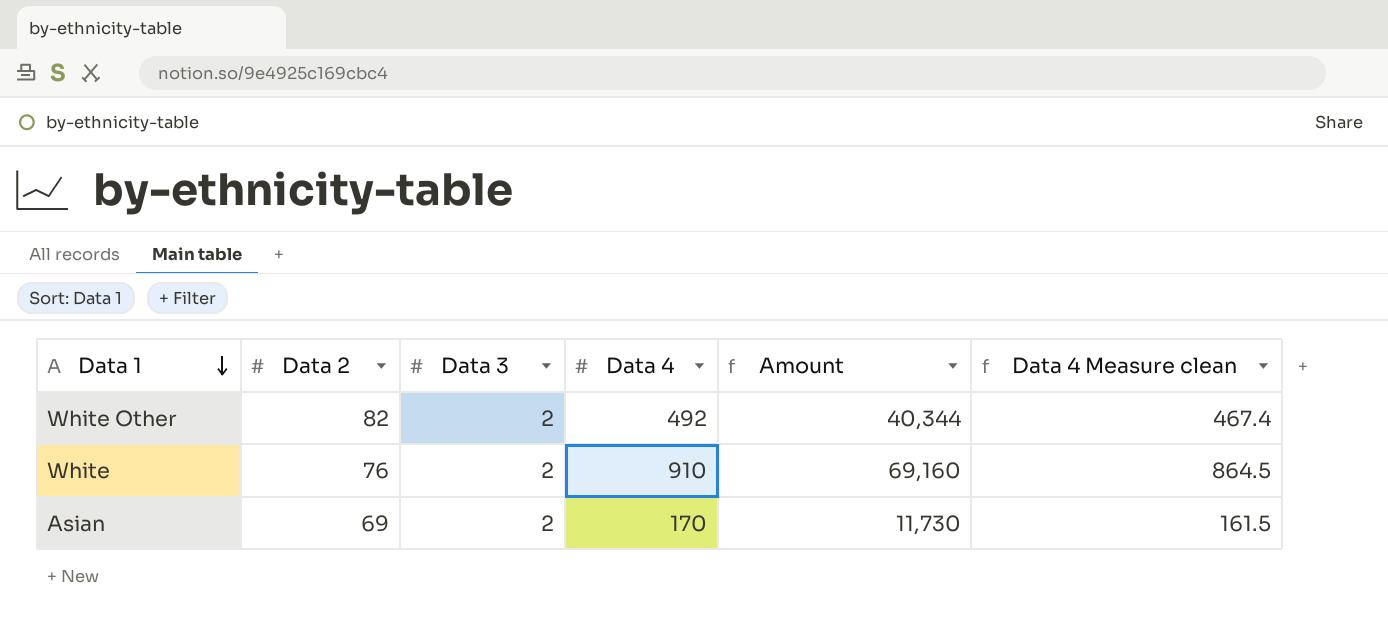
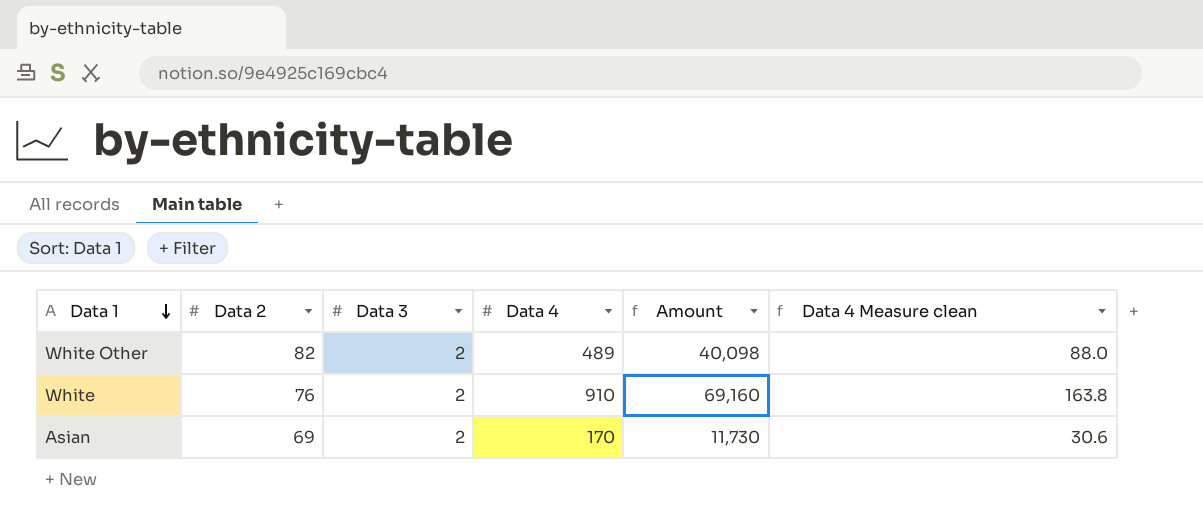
column Data 4 Measure clean | formula: [Data 4] * 0.95 -> [Data 4] * 0.18
White Other | Data 4: 492 -> 489
White Other | Amount: 40,344 -> 40,098

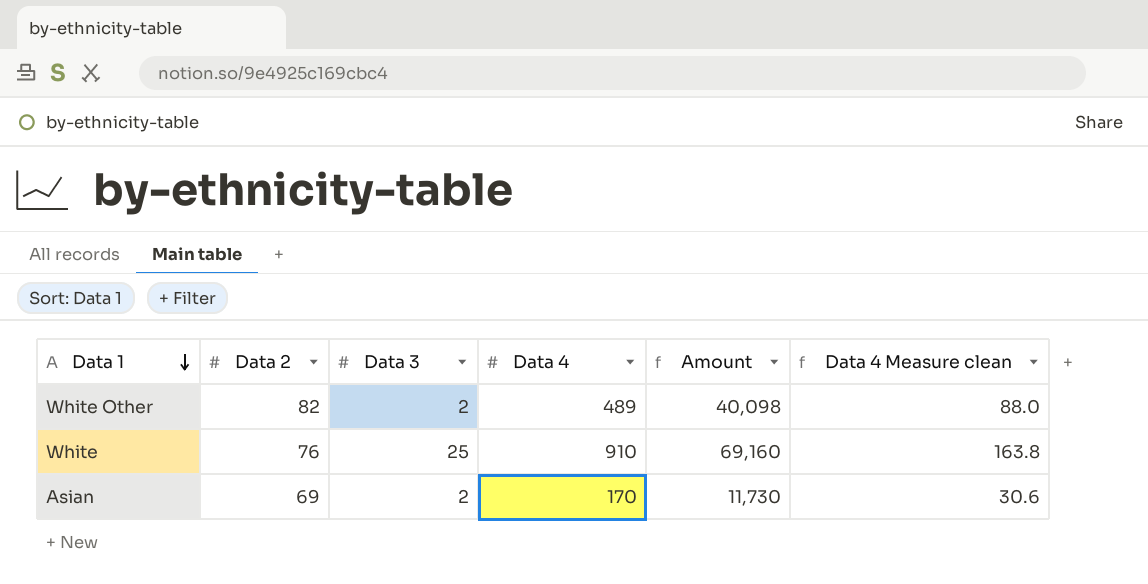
White | Data 3: 2 -> 25

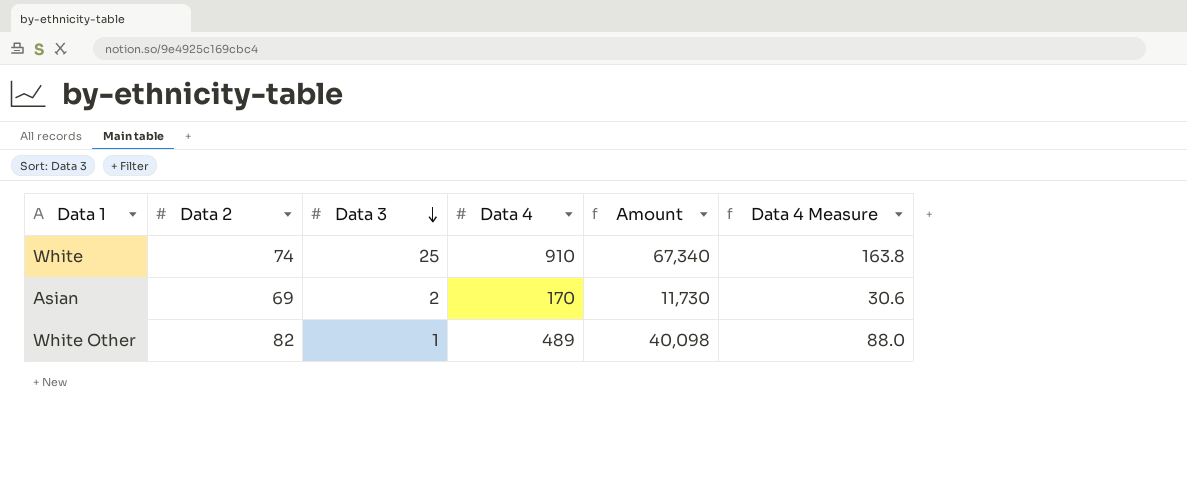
row order: Data 1 descending -> Data 3 descending
column name: Data 4 Measure clean -> Data 4 Measure
White | Data 2: 76 -> 74
White | Amount: 69,160 -> 67,340
White Other | Data 3: 2 -> 1

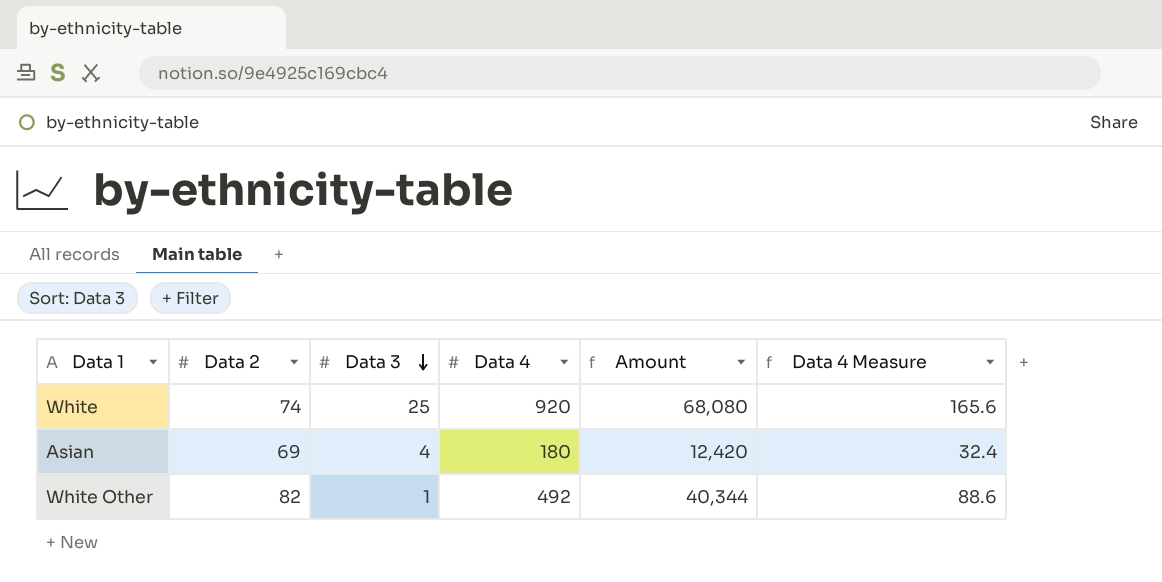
White | Data 4: 910 -> 920
White | Amount: 67,340 -> 68,080
White | Data 4 Measure: 163.8 -> 165.6
Asian | Data 3: 2 -> 4
Asian | Data 4: 170 -> 180
Asian | Amount: 11,730 -> 12,420
Asian | Data 4 Measure: 30.6 -> 32.4
White Other | Data 4: 489 -> 492
White Other | Amount: 40,098 -> 40,344
White Other | Data 4 Measure: 88.0 -> 88.6

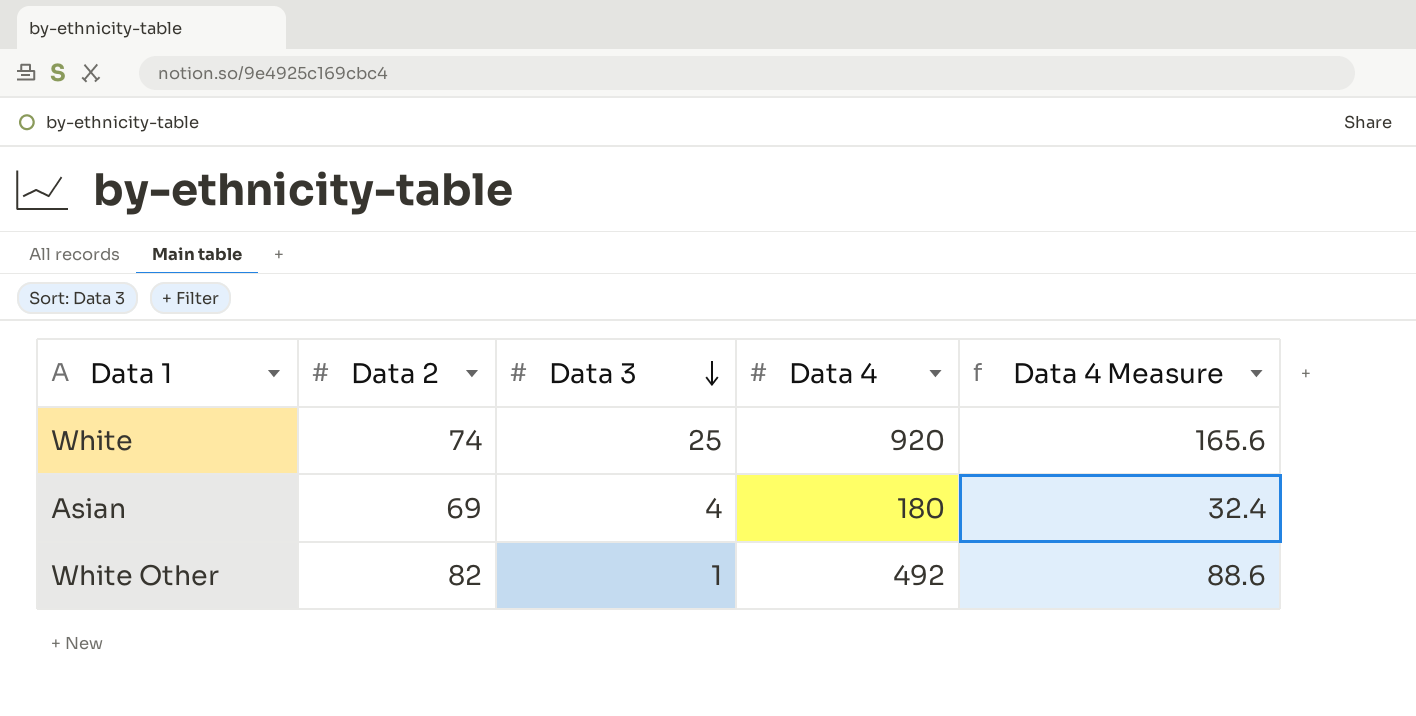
column Amount | formula: [Data 2] * [Data 4] -> none

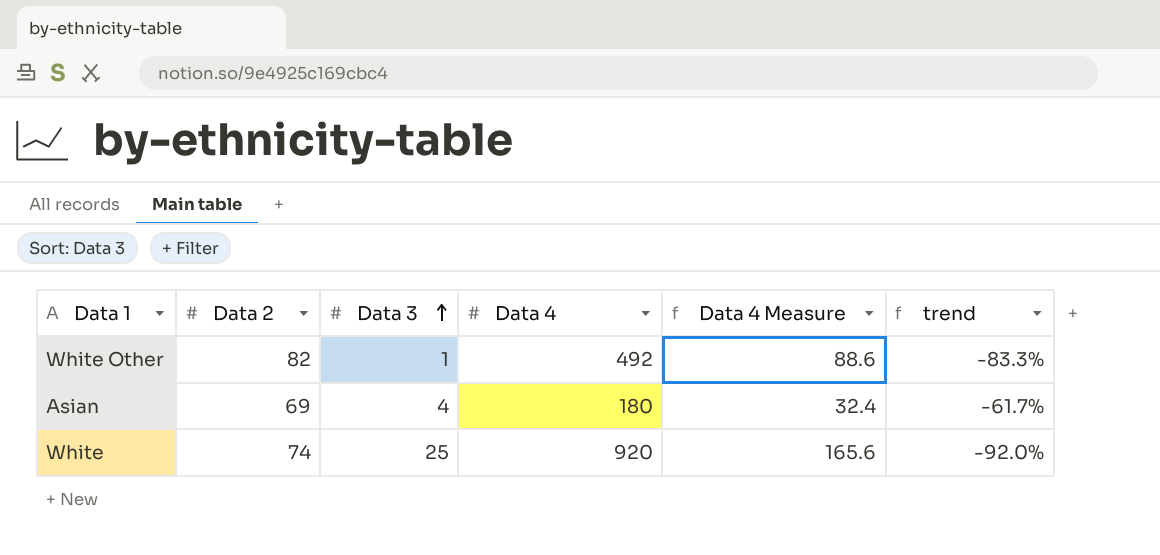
row order: Data 3 descending -> Data 3 ascending
column trend | formula: none -> ([Data 2] - [Data 4]) / [Data 4]

